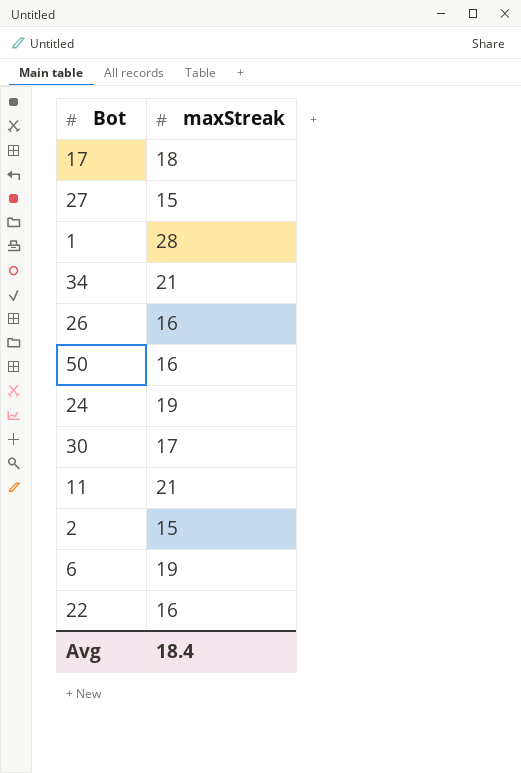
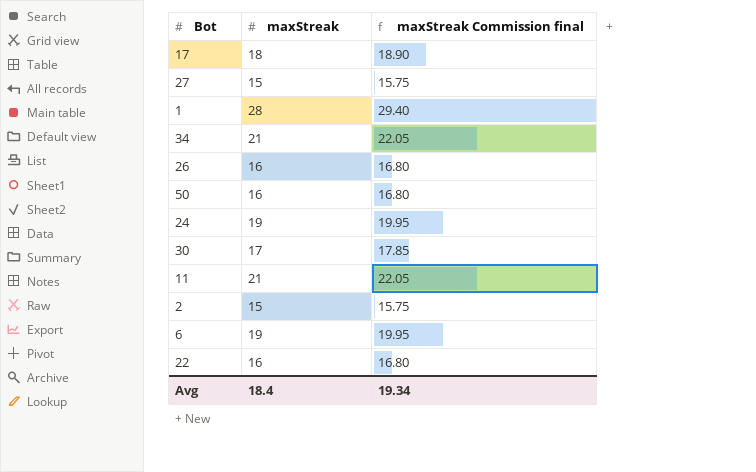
column maxStreak Commission final | formula: none -> [maxStreak] * 1.05

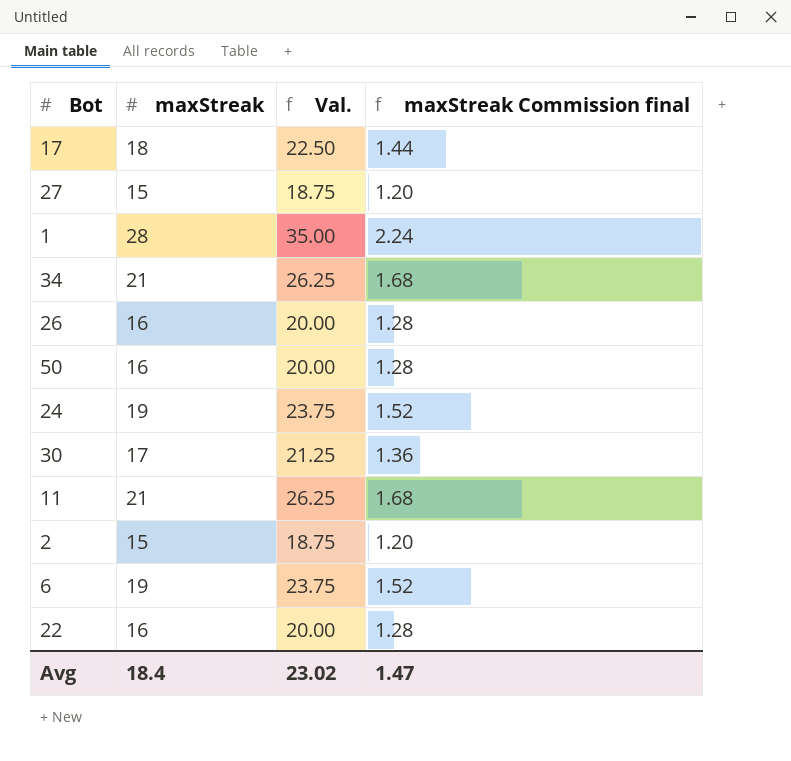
column Val. | formula: none -> [maxStreak] * 1.25
column maxStreak Commission final | formula: [maxStreak] * 1.05 -> [maxStreak] * 0.08
Avg | maxStreak Commission final: 19.34 -> 1.47

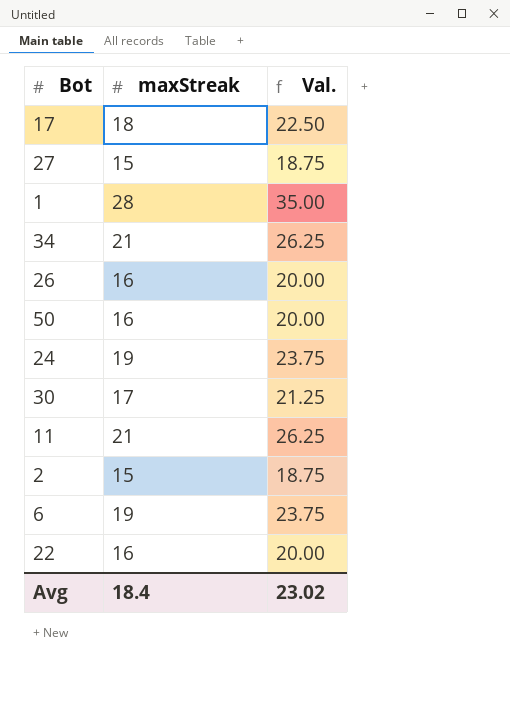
column maxStreak Commission final | formula: [maxStreak] * 0.08 -> none

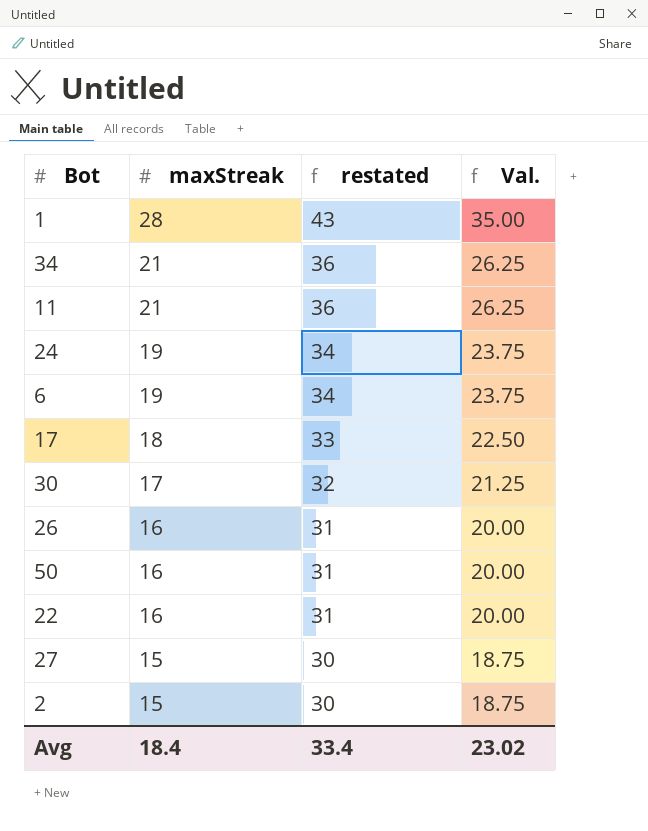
row order: none -> maxStreak descending
column restated | formula: none -> [maxStreak] + 15

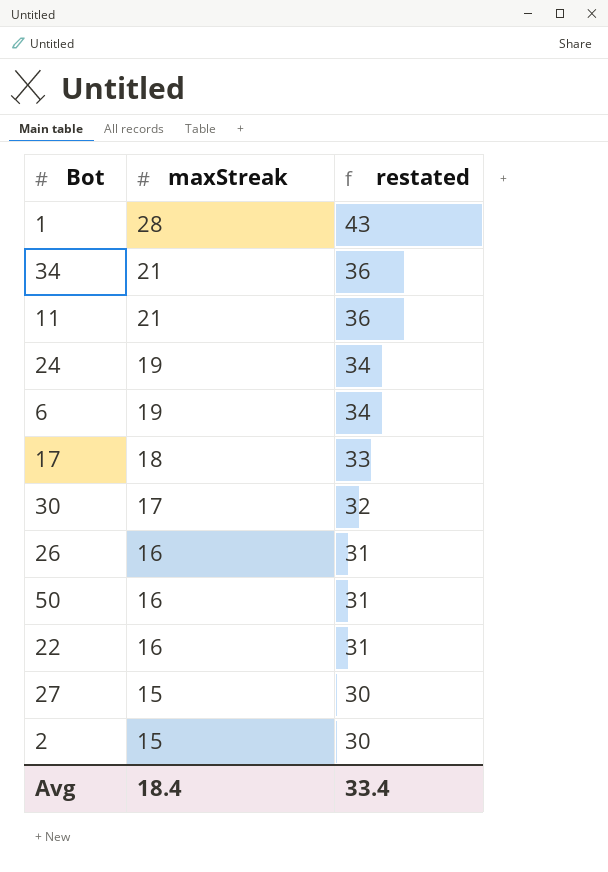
column Val. | formula: [maxStreak] * 1.25 -> none

